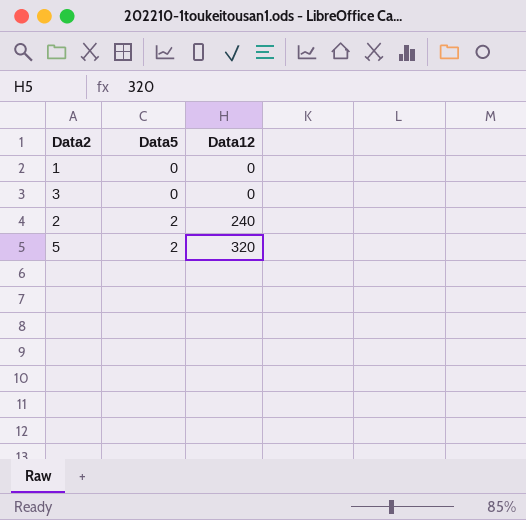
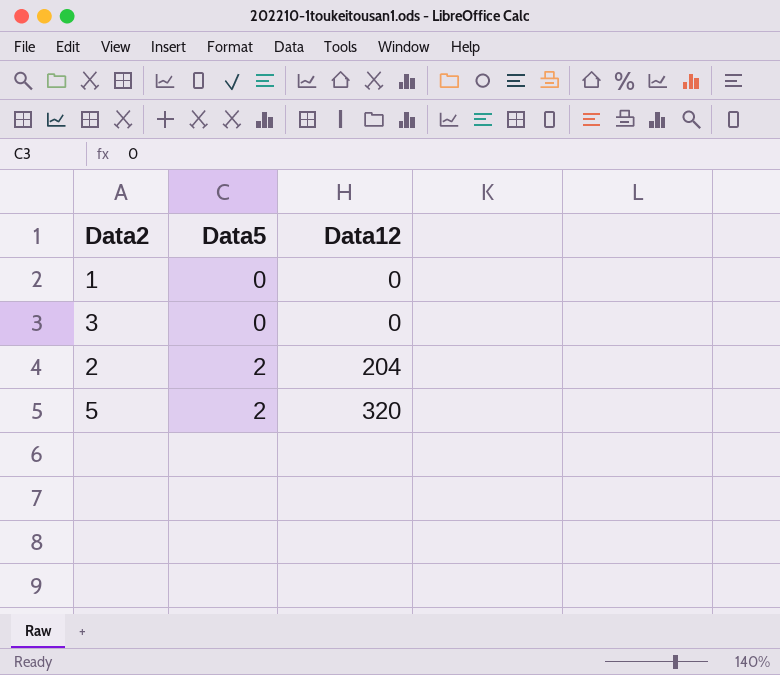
2 | Data12: 240 -> 204

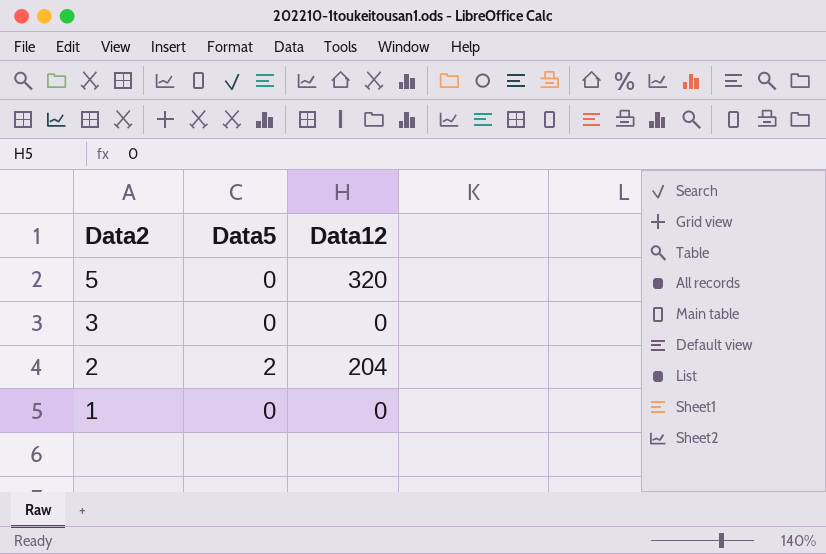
row order: Data5 ascending -> Data2 descending
5 | Data5: 2 -> 0

